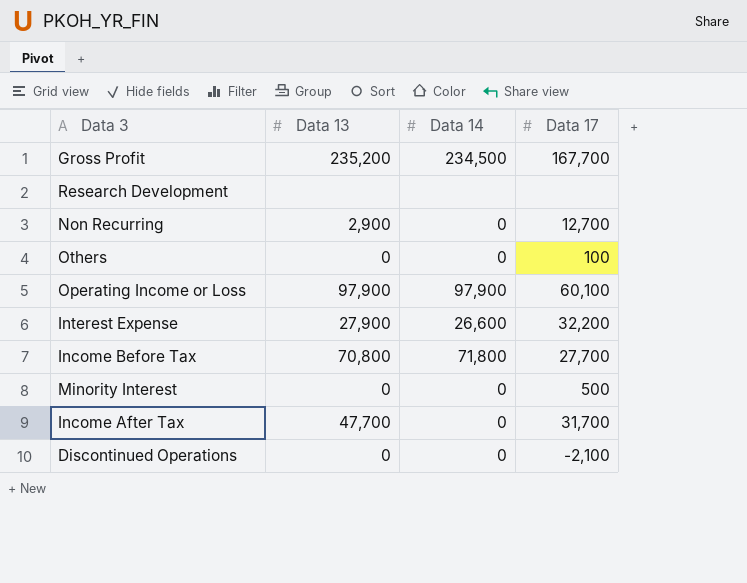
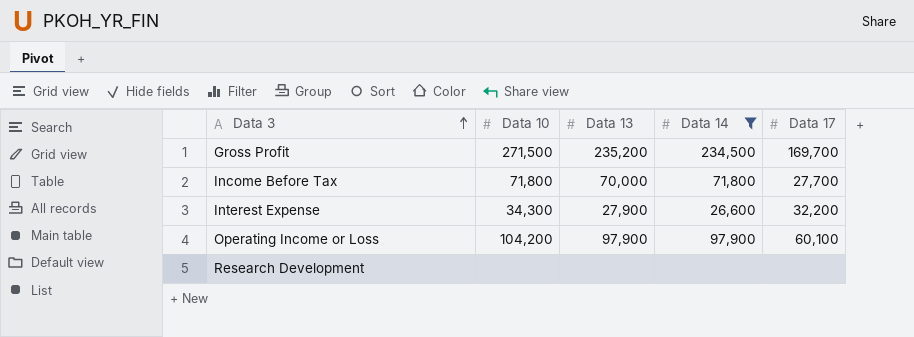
filter: none -> Data 14 != 0
row order: none -> Data 3 ascending
column Data 10 | position: none -> 2
Gross Profit | Data 17: 167,700 -> 169,700
Income Before Tax | Data 13: 70,800 -> 70,000

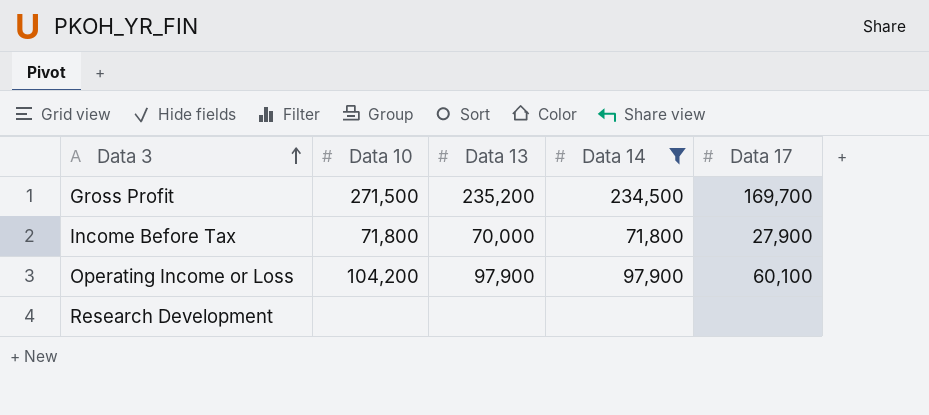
row Interest Expense: 34,300 | 27,900 | 26,600 | 32,200 -> none
Income Before Tax | Data 17: 27,700 -> 27,900

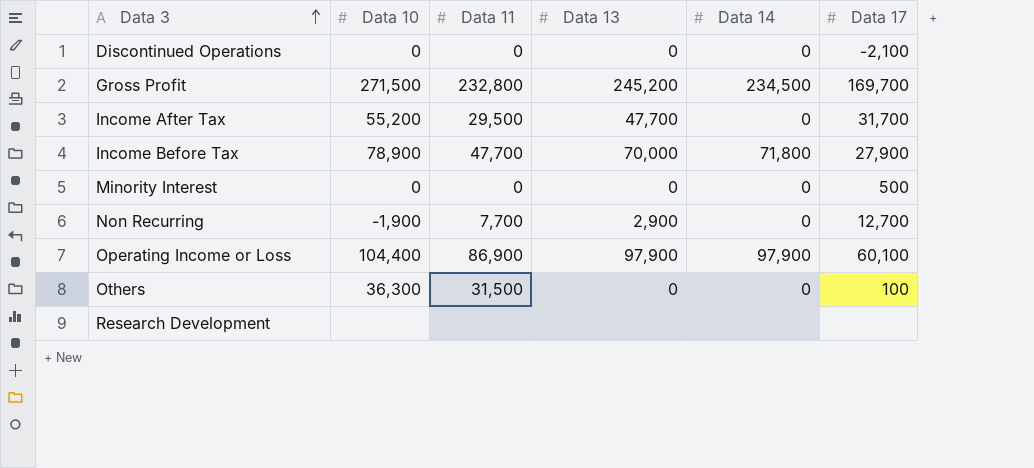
filter: Data 14 != 0 -> none
column Data 11 | position: none -> 3
Gross Profit | Data 13: 235,200 -> 245,200
Income Before Tax | Data 10: 71,800 -> 78,900
Operating Income or Loss | Data 10: 104,200 -> 104,400

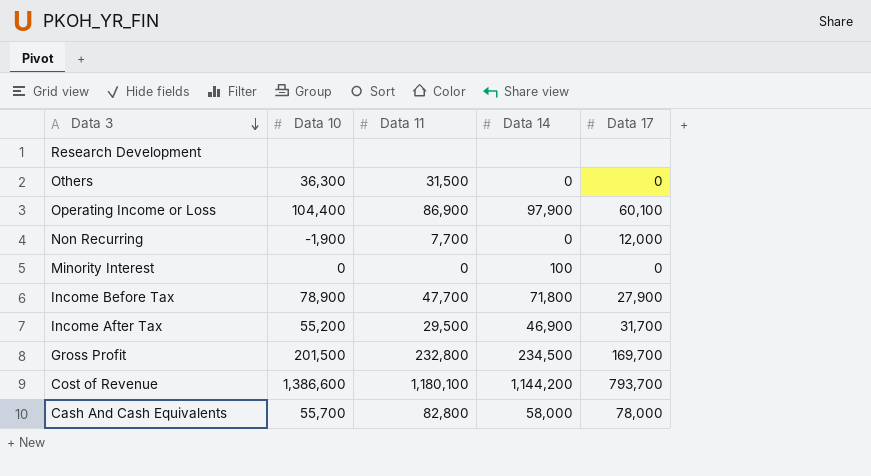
row order: Data 3 ascending -> Data 3 descending
column Data 13 | position: 4 -> none
row Discontinued Operations: 0 | 0 | 0 | 0 | -2,100 -> none
Others | Data 17: 100 -> 0
Non Recurring | Data 17: 12,700 -> 12,000
Minority Interest | Data 14: 0 -> 100
Minority Interest | Data 17: 500 -> 0
Income After Tax | Data 14: 0 -> 46,900
Gross Profit | Data 10: 271,500 -> 201,500
row Cost of Revenue: none -> 1,386,600 | 1,180,100 | 1,144,200 | 793,700
row Cash And Cash Equivalents: none -> 55,700 | 82,800 | 58,000 | 78,000

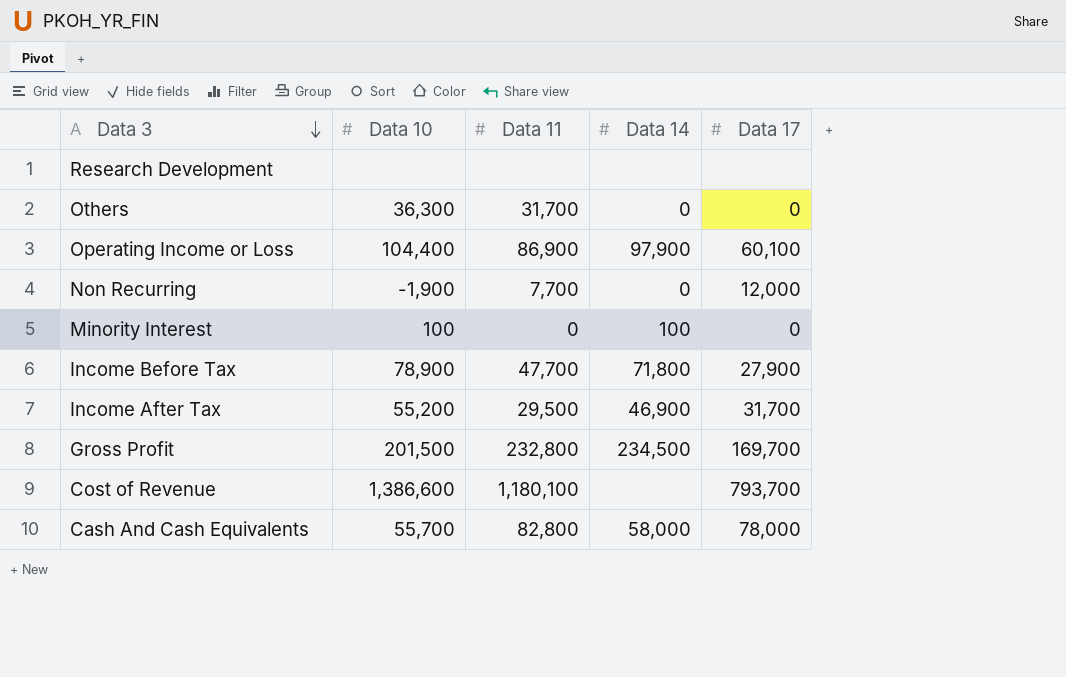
Others | Data 11: 31,500 -> 31,700
Minority Interest | Data 10: 0 -> 100
Cost of Revenue | Data 14: 1,144,200 -> none

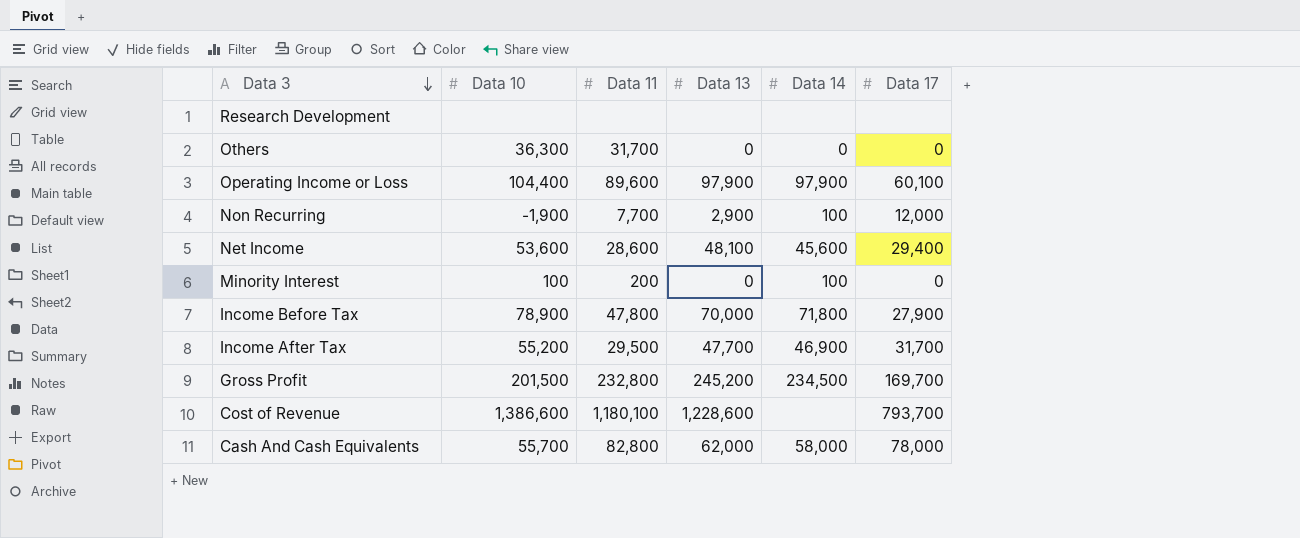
column Data 13 | position: none -> 4
Operating Income or Loss | Data 11: 86,900 -> 89,600
Non Recurring | Data 14: 0 -> 100
row Net Income: none -> 53,600 | 28,600 | 48,100 | 45,600 | 29,400
Minority Interest | Data 11: 0 -> 200
Income Before Tax | Data 11: 47,700 -> 47,800

